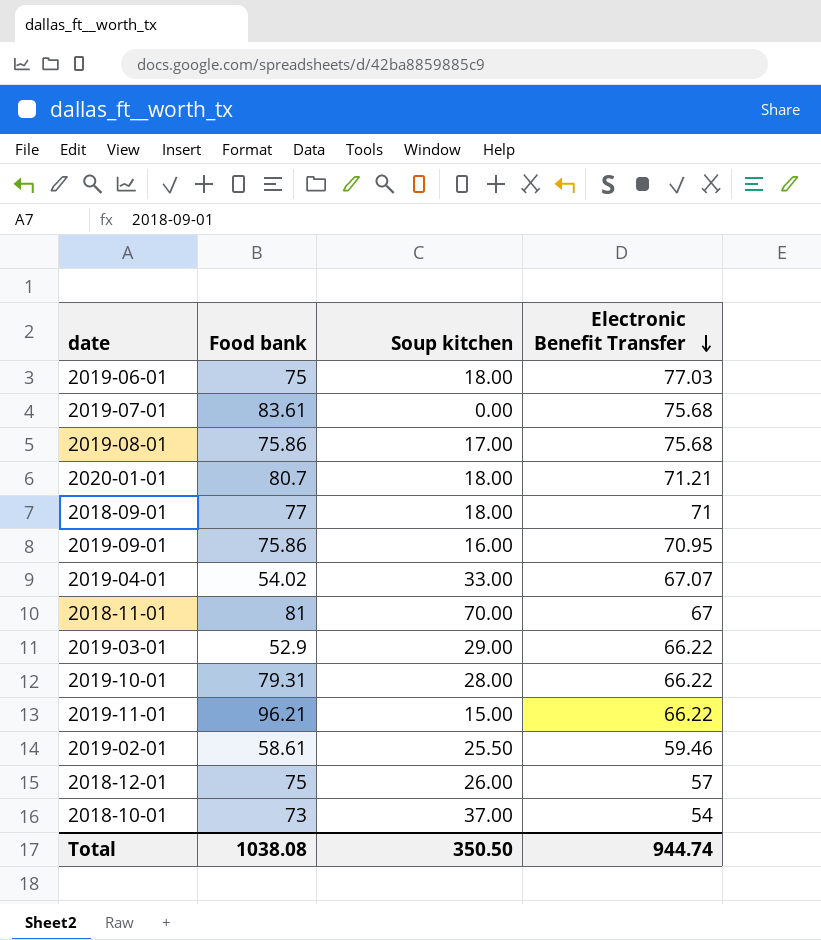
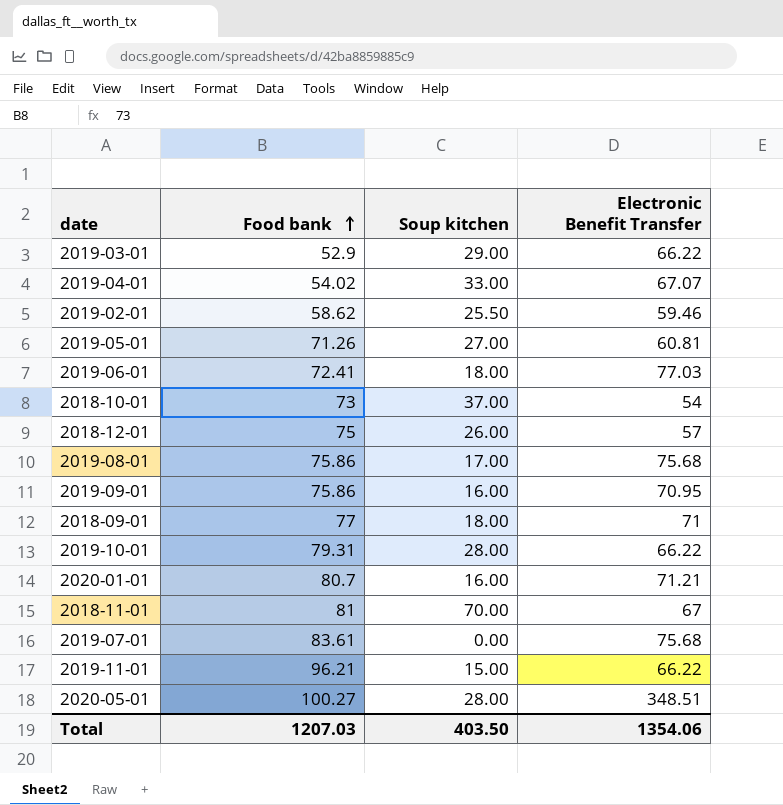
row order: Electronic Benefit Transfer descending -> Food bank ascending
2019-02-01 | Food bank: 58.61 -> 58.62
row 2019-05-01: none -> 71.26 | 27.00 | 60.81
2019-06-01 | Food bank: 75 -> 72.41
2020-01-01 | Soup kitchen: 18.00 -> 16.00
row 2020-05-01: none -> 100.27 | 28.00 | 348.51
Total | Food bank: 1038.08 -> 1207.03
Total | Soup kitchen: 350.50 -> 403.50
Total | Electronic Benefit Transfer: 944.74 -> 1354.06

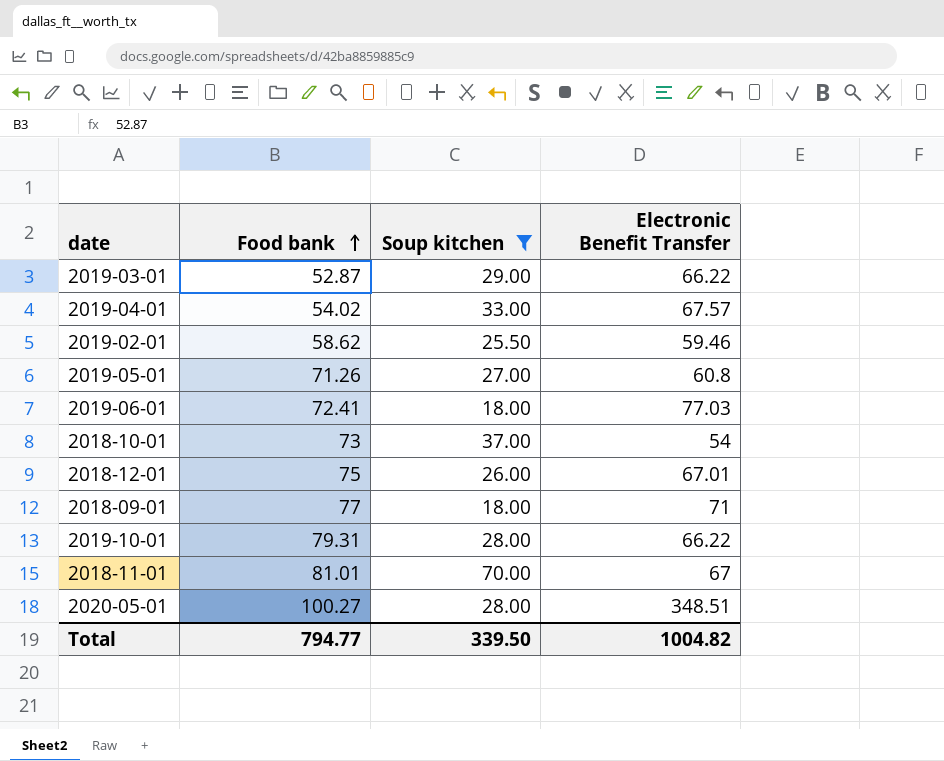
filter: none -> Soup kitchen >= 18.00
2019-03-01 | Food bank: 52.9 -> 52.87
2019-04-01 | Electronic Benefit Transfer: 67.07 -> 67.57
2019-05-01 | Electronic Benefit Transfer: 60.81 -> 60.8
2018-12-01 | Electronic Benefit Transfer: 57 -> 67.01
2018-11-01 | Food bank: 81 -> 81.01
Total | Food bank: 1207.03 -> 794.77
Total | Soup kitchen: 403.50 -> 339.50
Total | Electronic Benefit Transfer: 1354.06 -> 1004.82

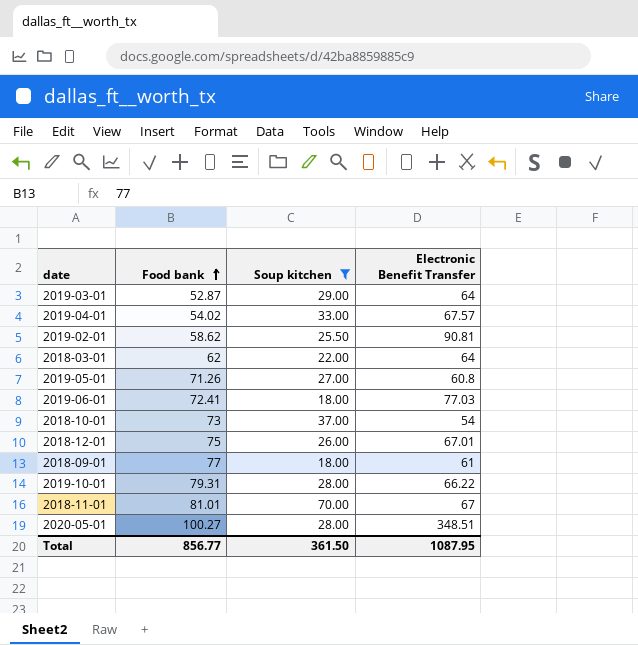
2019-03-01 | Electronic Benefit Transfer: 66.22 -> 64
2019-02-01 | Electronic Benefit Transfer: 59.46 -> 90.81
row 2018-03-01: none -> 62 | 22.00 | 64
2018-09-01 | Electronic Benefit Transfer: 71 -> 61
Total | Food bank: 794.77 -> 856.77
Total | Soup kitchen: 339.50 -> 361.50
Total | Electronic Benefit Transfer: 1004.82 -> 1087.95

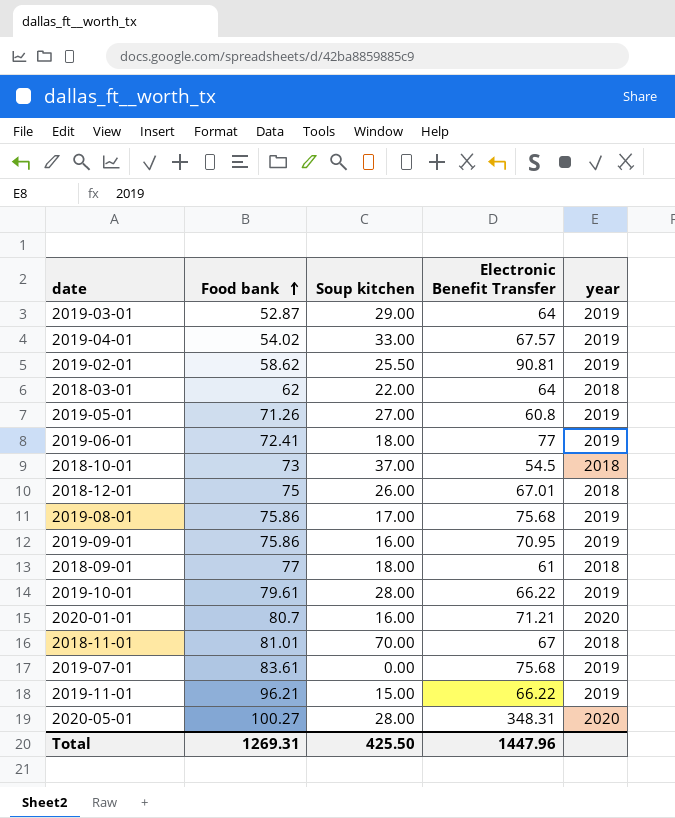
filter: Soup kitchen >= 18.00 -> none
column year | position: none -> 5
2019-06-01 | Electronic Benefit Transfer: 77.03 -> 77
2018-10-01 | Electronic Benefit Transfer: 54 -> 54.5
2019-10-01 | Food bank: 79.31 -> 79.61
2020-05-01 | Electronic Benefit Transfer: 348.51 -> 348.31
Total | Food bank: 856.77 -> 1269.31
Total | Soup kitchen: 361.50 -> 425.50
Total | Electronic Benefit Transfer: 1087.95 -> 1447.96

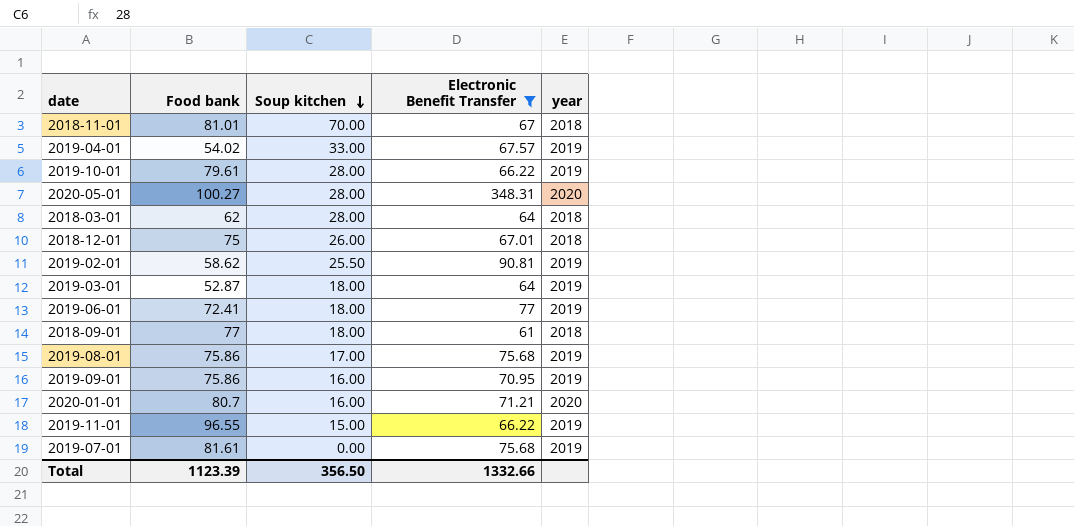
filter: none -> Electronic Benefit Transfer >= 61
row order: Food bank ascending -> Soup kitchen descending
2018-03-01 | Soup kitchen: 22.00 -> 28.00
2019-03-01 | Soup kitchen: 29.00 -> 18.00
2019-11-01 | Food bank: 96.21 -> 96.55
2019-07-01 | Food bank: 83.61 -> 81.61
Total | Food bank: 1269.31 -> 1123.39
Total | Soup kitchen: 425.50 -> 356.50
Total | Electronic Benefit Transfer: 1447.96 -> 1332.66

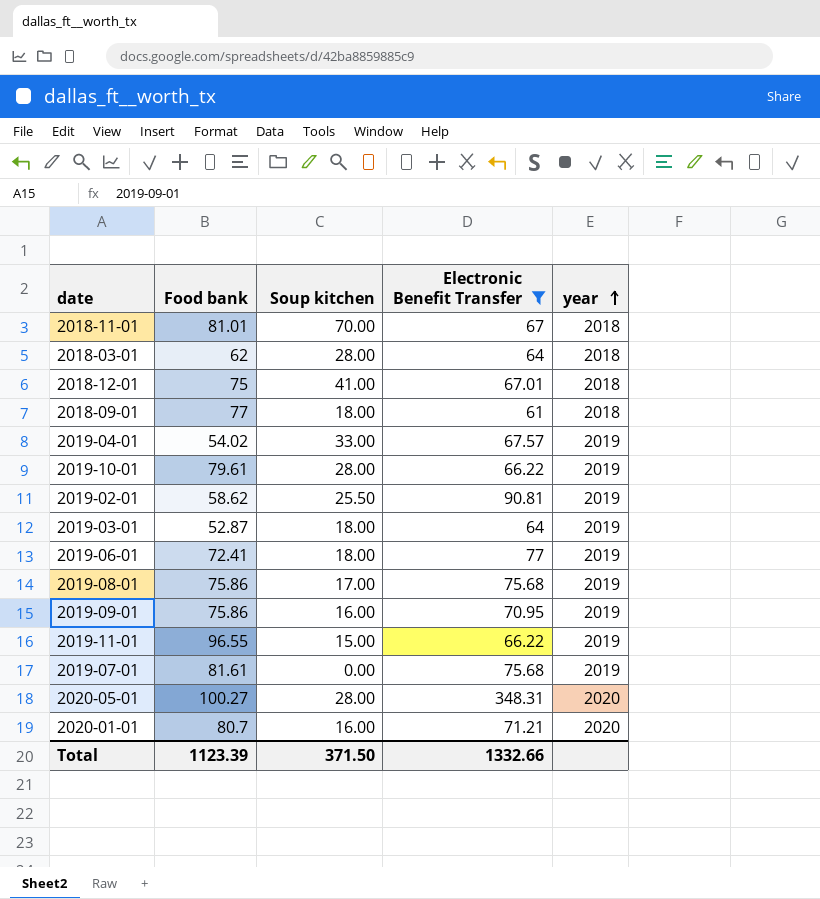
row order: Soup kitchen descending -> year ascending
2018-12-01 | Soup kitchen: 26.00 -> 41.00
Total | Soup kitchen: 356.50 -> 371.50

